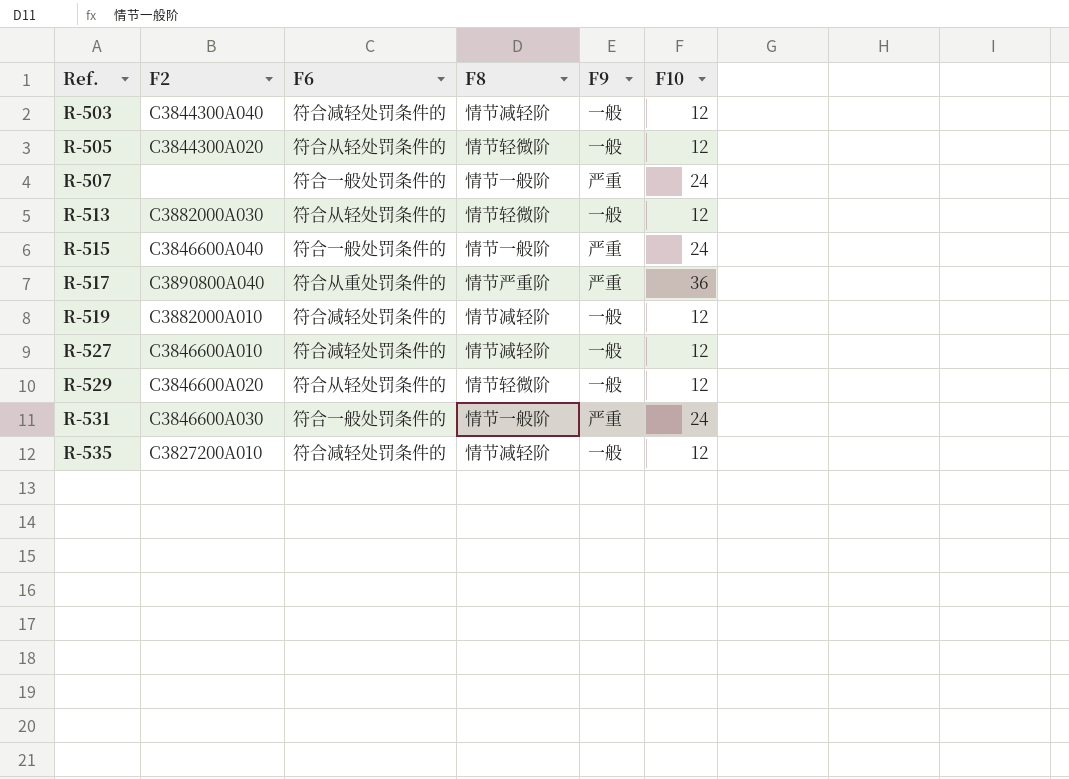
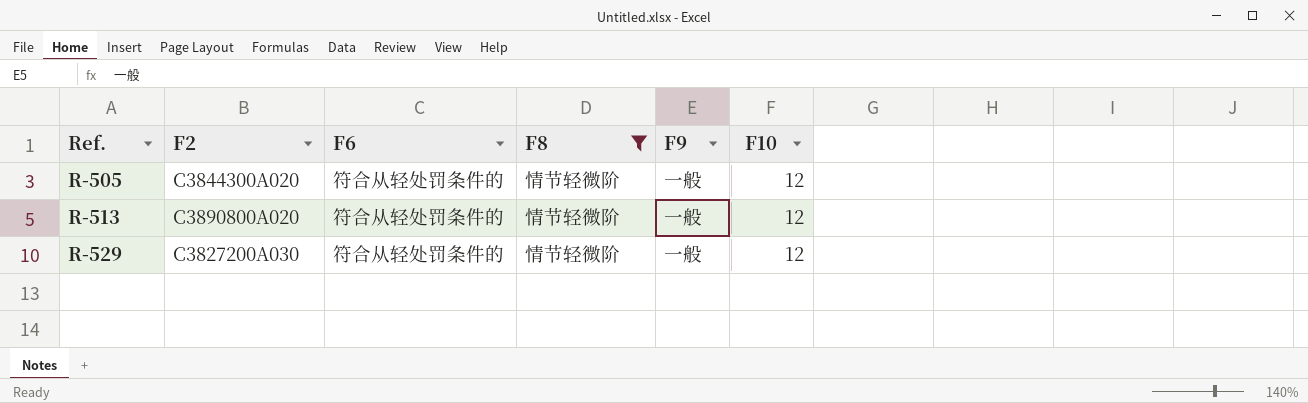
filter: none -> F8 = 情节轻微阶
R-513 | F2: C3882000A030 -> C3890800A020
R-529 | F2: C3846600A020 -> C3827200A030

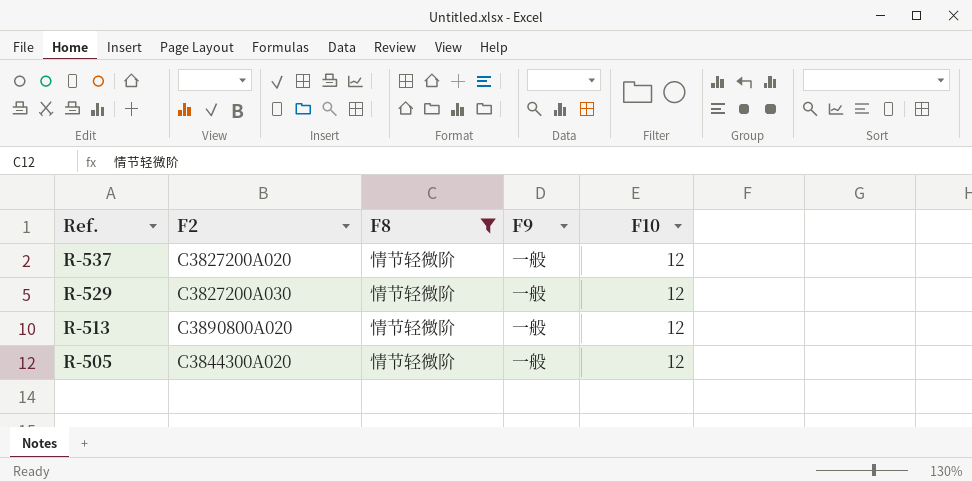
row order: Ref. ascending -> Ref. descending
column F6 | position: 3 -> none
row R-537: none -> C3827200A020 | 情节轻微阶 | 一般 | 12

